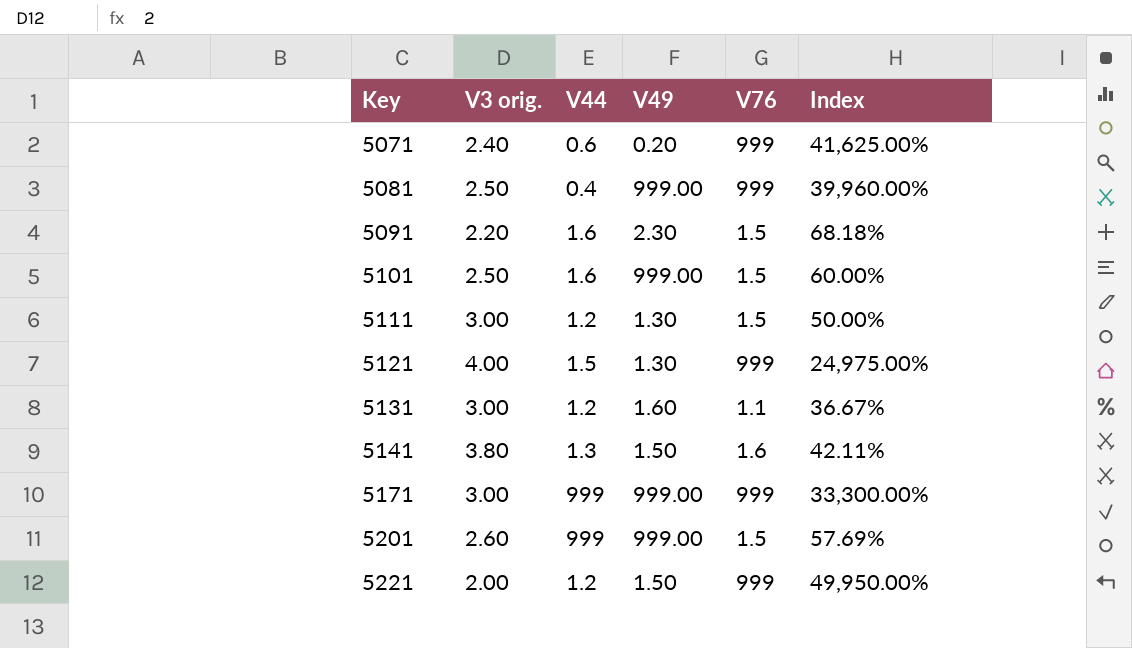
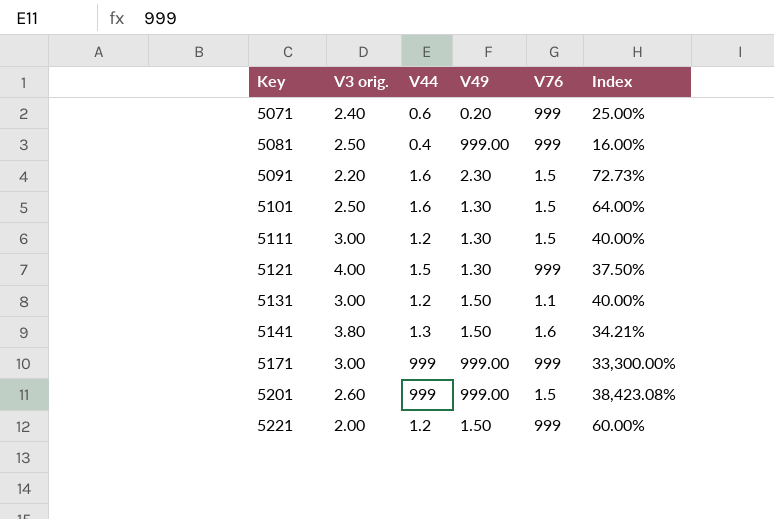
column Index | formula: [V76] / [V3 orig.] -> [V44] / [V3 orig.]
5101 | V49: 999.00 -> 1.30
5131 | V49: 1.60 -> 1.50

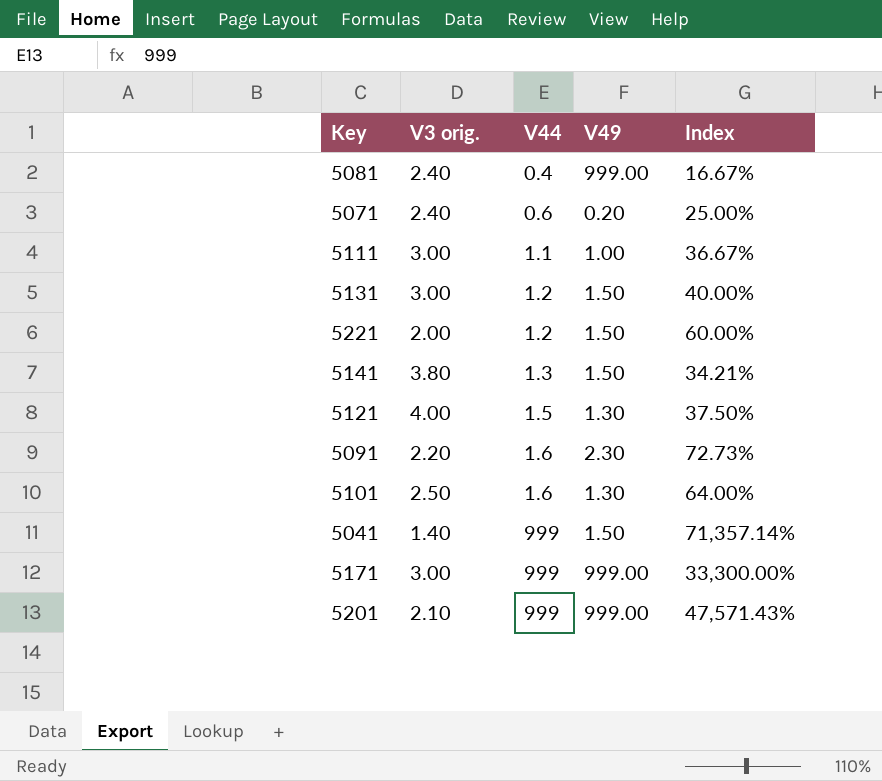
row order: Key ascending -> V44 ascending
column V76 | position: 5 -> none
5081 | V3 orig.: 2.50 -> 2.40
5081 | Index: 16.00% -> 16.67%
5111 | V44: 1.2 -> 1.1
5111 | V49: 1.30 -> 1.00
5111 | Index: 40.00% -> 36.67%
row 5041: none -> 1.40 | 999 | 1.50 | 71,357.14%
5201 | V3 orig.: 2.60 -> 2.10
5201 | Index: 38,423.08% -> 47,571.43%

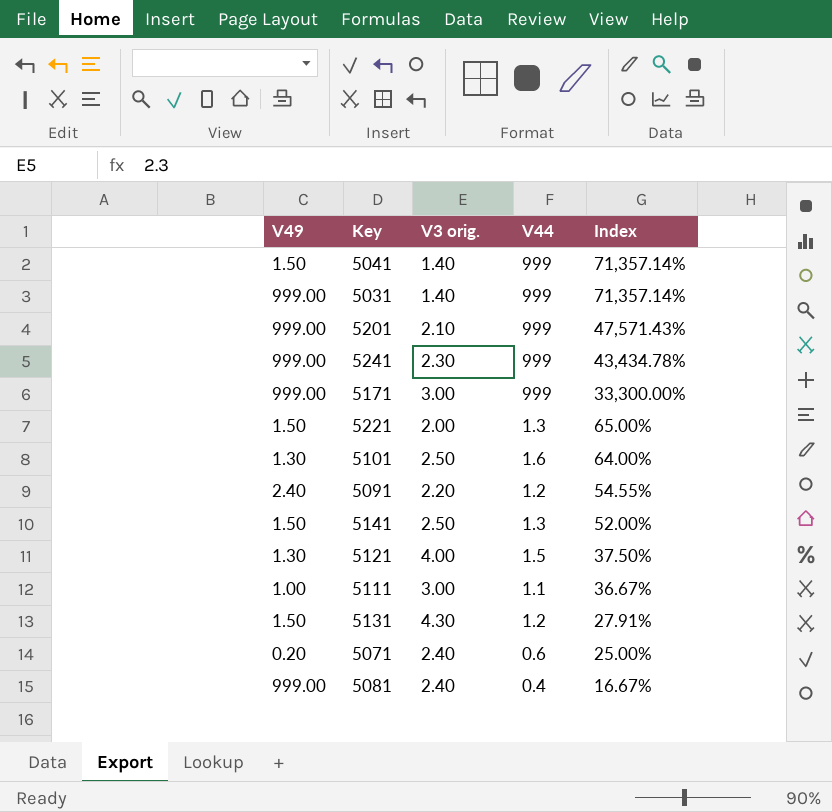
row order: V44 ascending -> Index descending
column V49 | position: 4 -> 1
row 5031: none -> 999.00 | 1.40 | 999 | 71,357.14%
row 5241: none -> 999.00 | 2.30 | 999 | 43,434.78%
5221 | V44: 1.2 -> 1.3
5221 | Index: 60.00% -> 65.00%
5091 | V49: 2.30 -> 2.40
5091 | V44: 1.6 -> 1.2
5091 | Index: 72.73% -> 54.55%
5141 | V3 orig.: 3.80 -> 2.50
5141 | Index: 34.21% -> 52.00%
5131 | V3 orig.: 3.00 -> 4.30
5131 | Index: 40.00% -> 27.91%

